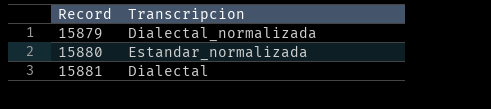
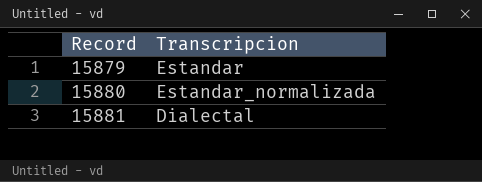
15879 | Transcripcion: Dialectal_normalizada -> Estandar

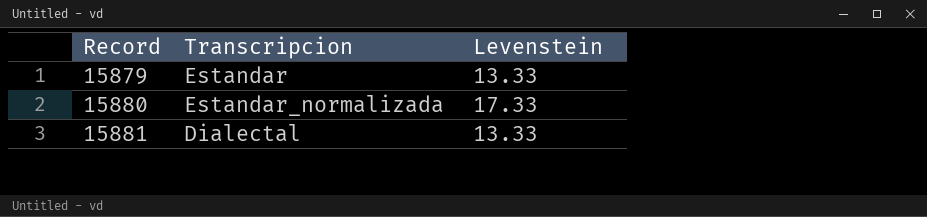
column Levenstein | position: none -> 3

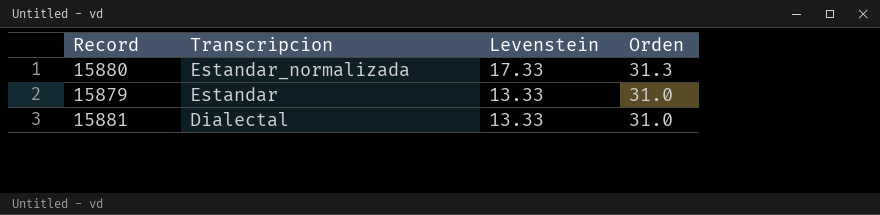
row order: Record ascending -> Transcripcion descending
column Orden | position: none -> 4

